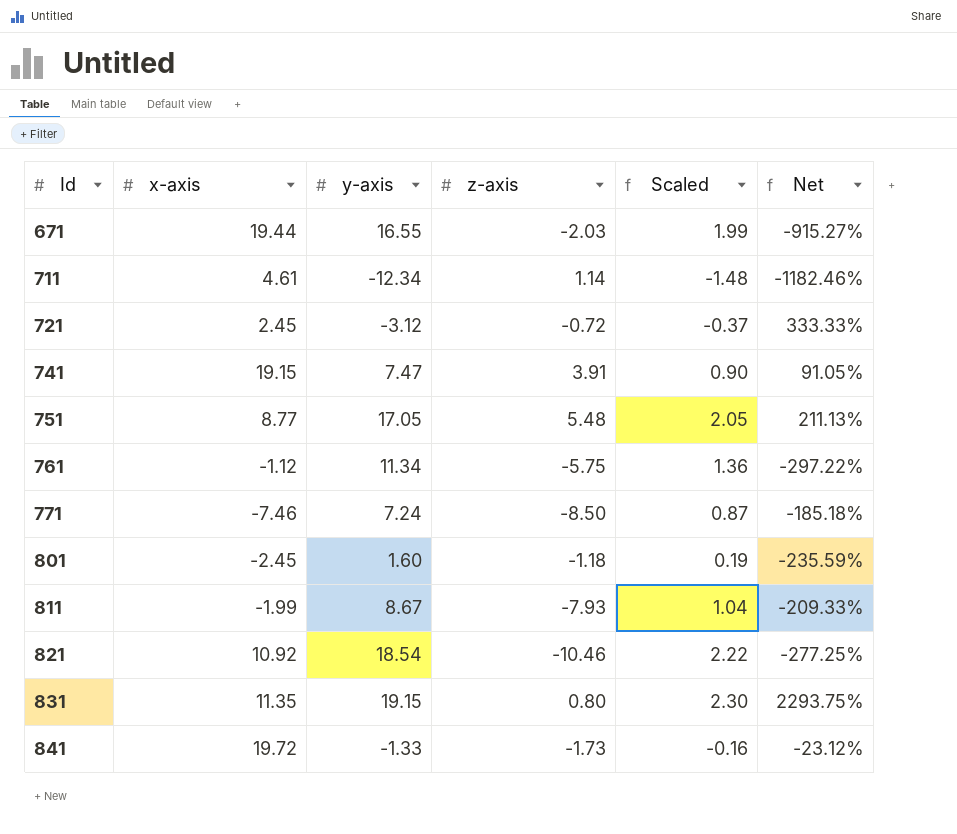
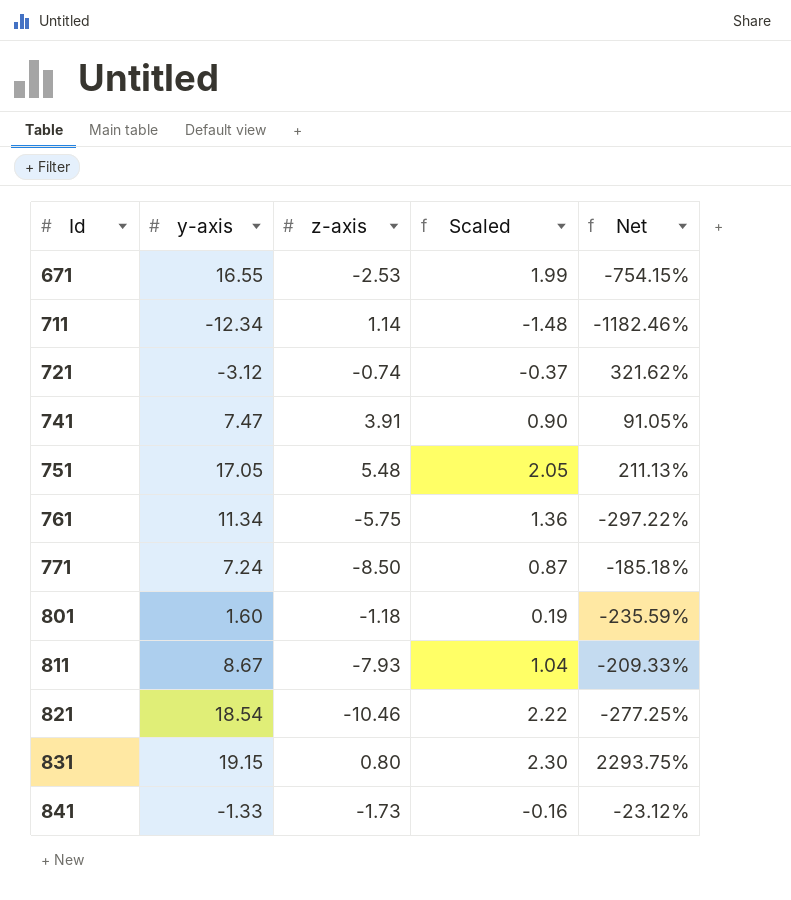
column x-axis | position: 2 -> none
671 | z-axis: -2.03 -> -2.53
671 | Net: -915.27% -> -754.15%
721 | z-axis: -0.72 -> -0.74
721 | Net: 333.33% -> 321.62%

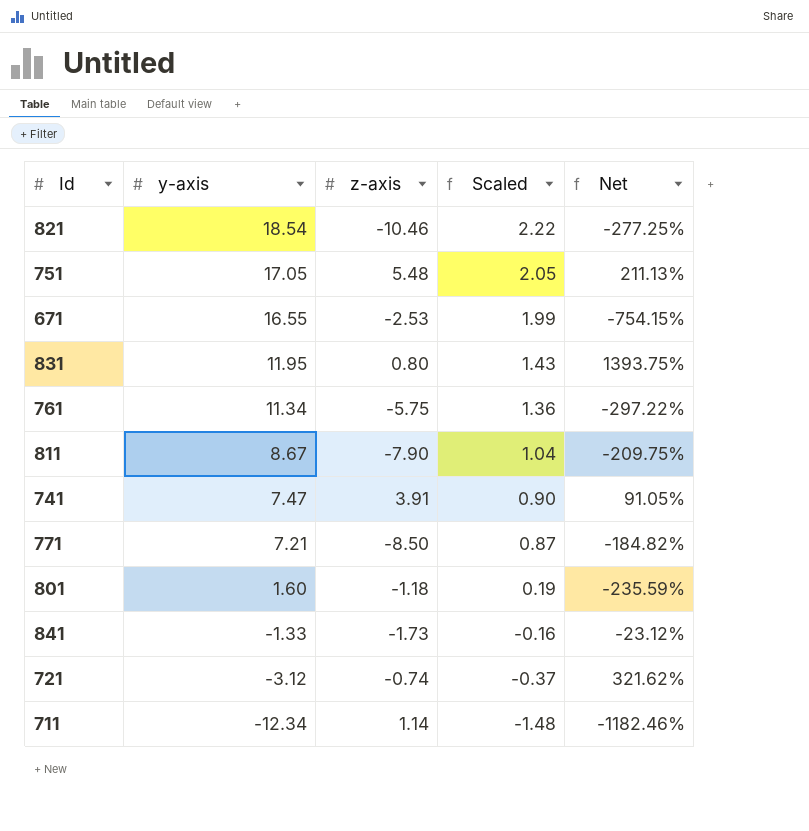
row order: Id ascending -> y-axis descending
831 | y-axis: 19.15 -> 11.95
831 | Scaled: 2.30 -> 1.43
831 | Net: 2293.75% -> 1393.75%
811 | z-axis: -7.93 -> -7.90
811 | Net: -209.33% -> -209.75%
771 | y-axis: 7.24 -> 7.21
771 | Net: -185.18% -> -184.82%

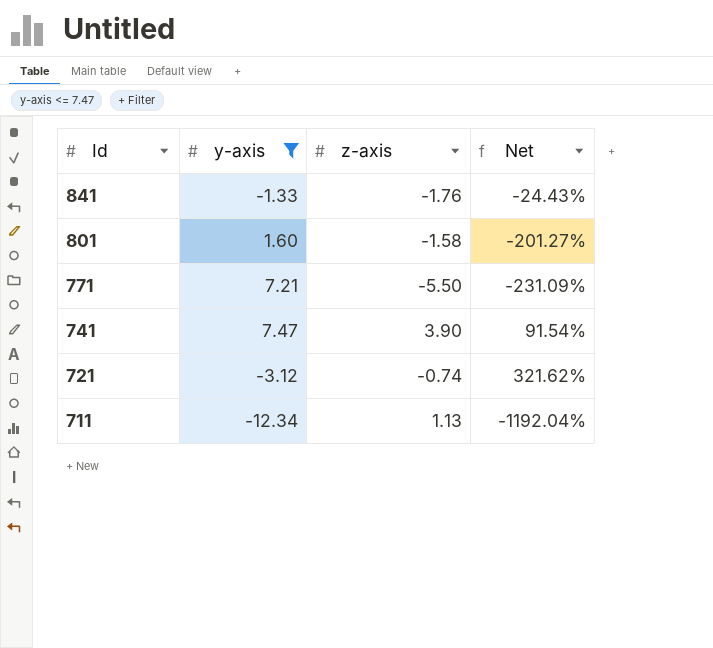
filter: none -> y-axis <= 7.47
row order: y-axis descending -> Id descending
column Scaled | formula: [y-axis] * 0.12 -> none
841 | z-axis: -1.73 -> -1.76
841 | Net: -23.12% -> -24.43%
801 | z-axis: -1.18 -> -1.58
801 | Net: -235.59% -> -201.27%
771 | z-axis: -8.50 -> -5.50
771 | Net: -184.82% -> -231.09%
741 | z-axis: 3.91 -> 3.90
741 | Net: 91.05% -> 91.54%
711 | z-axis: 1.14 -> 1.13
711 | Net: -1182.46% -> -1192.04%

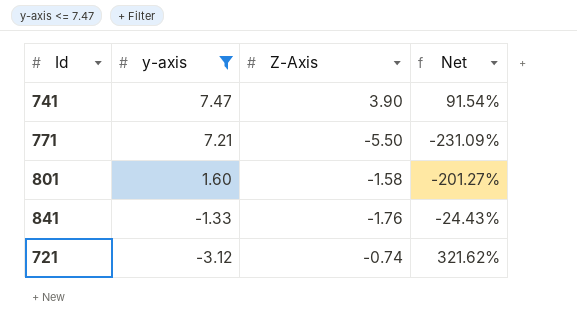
row order: Id descending -> y-axis descending
column name: z-axis -> Z-Axis
row 711: -12.34 | 1.13 | -1192.04% -> none

